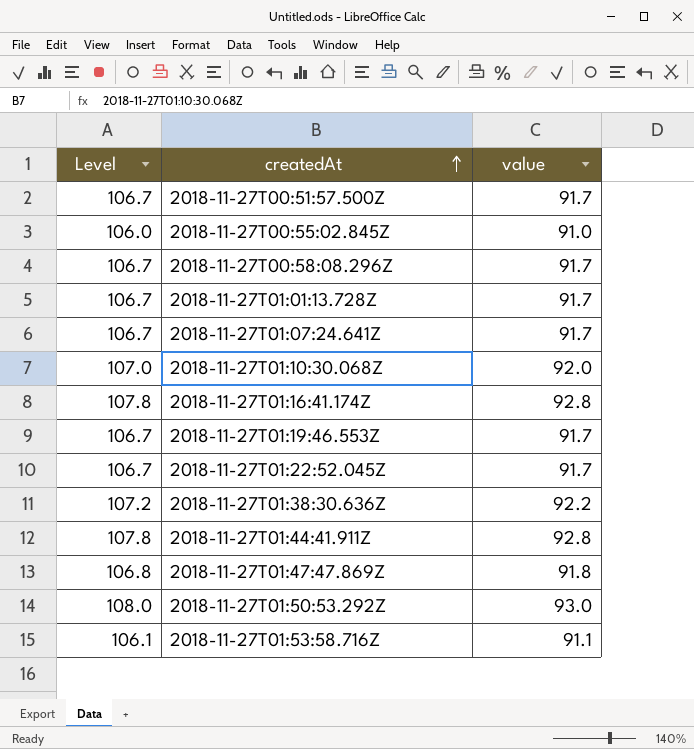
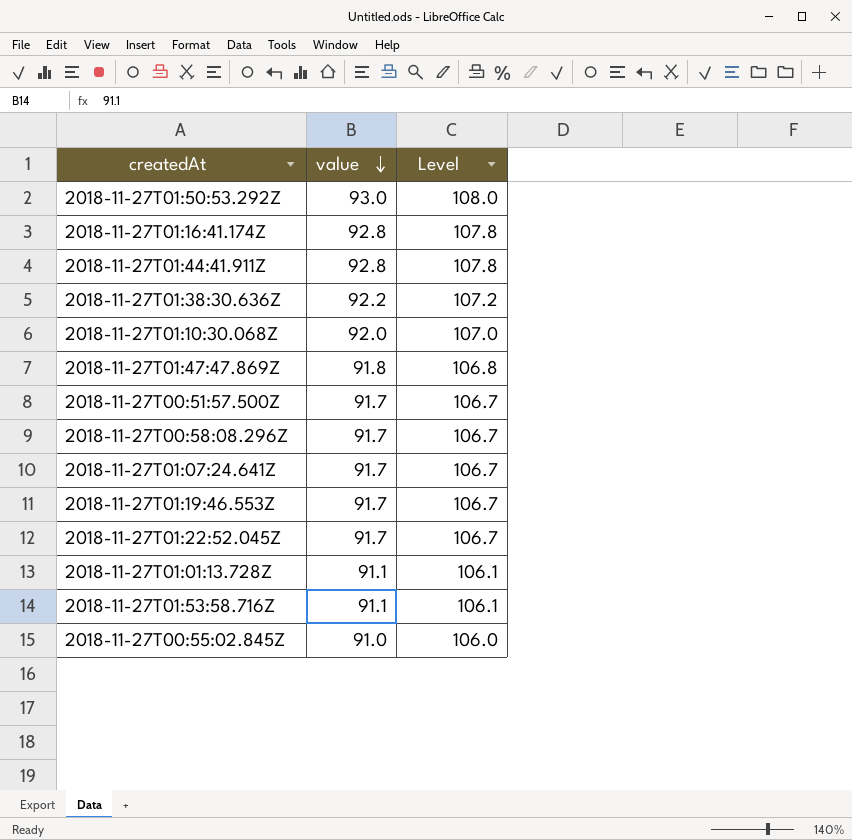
row order: createdAt ascending -> value descending
column Level | position: 1 -> 3
2018-11-27T01:01:13.728Z | value: 91.7 -> 91.1
2018-11-27T01:01:13.728Z | Level: 106.7 -> 106.1

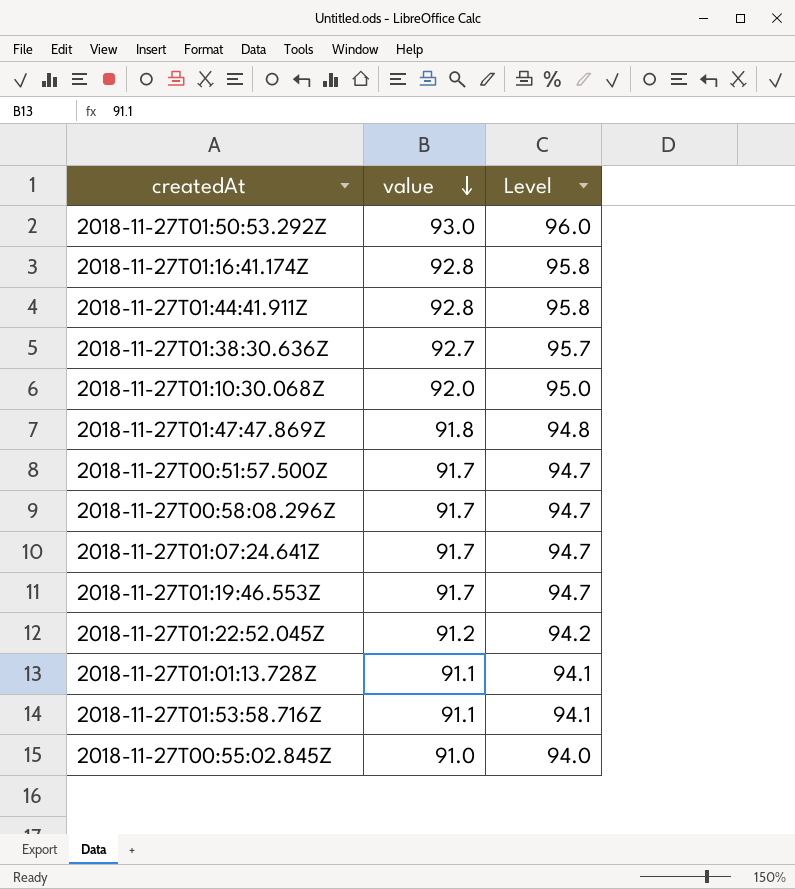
column Level | formula: [value] + 15 -> [value] + 3
2018-11-27T01:38:30.636Z | value: 92.2 -> 92.7
2018-11-27T01:22:52.045Z | value: 91.7 -> 91.2

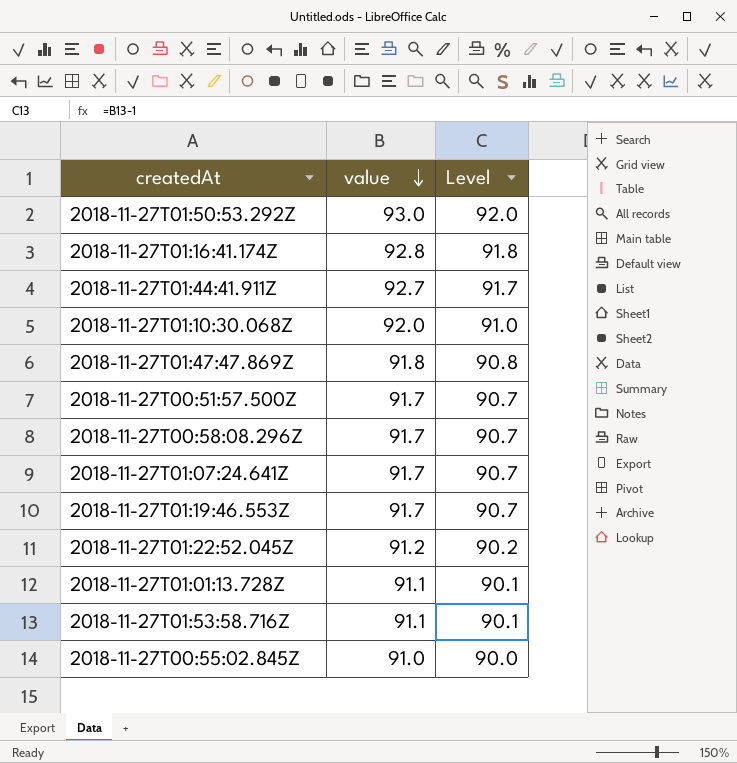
column Level | formula: [value] + 3 -> [value] - 1
row 2018-11-27T01:38:30.636Z: 92.7 | 95.7 -> none
2018-11-27T01:44:41.911Z | value: 92.8 -> 92.7

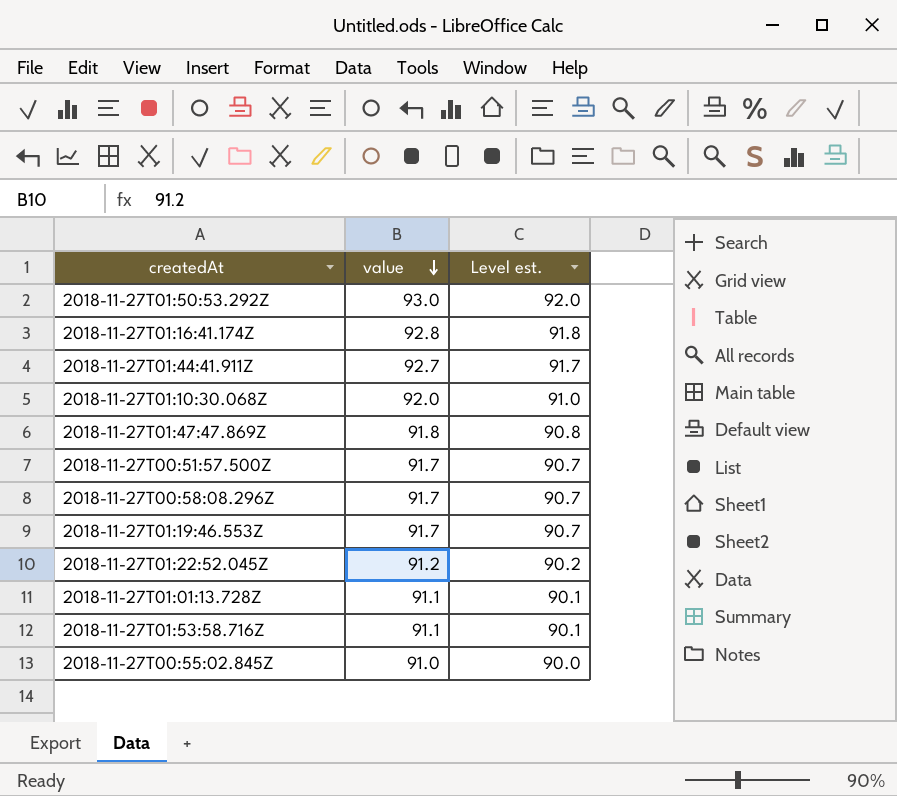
column name: Level -> Level est.
row 2018-11-27T01:07:24.641Z: 91.7 | 90.7 -> none

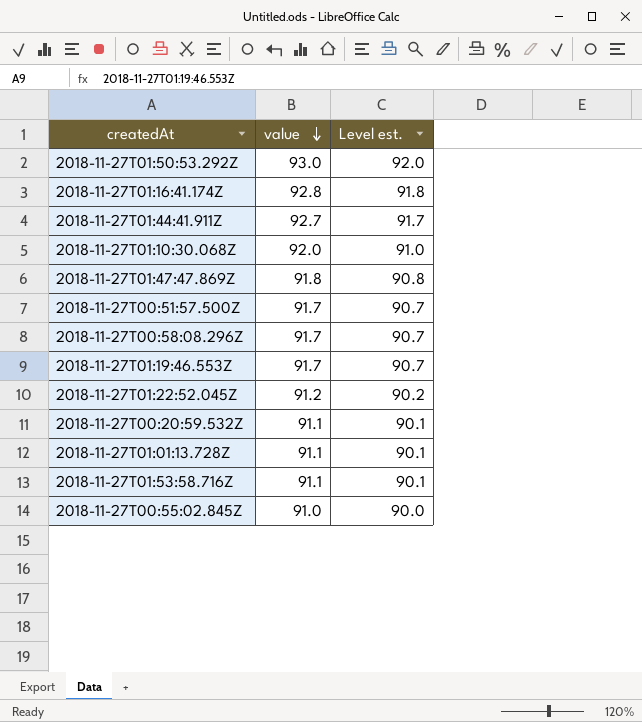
row 2018-11-27T00:20:59.532Z: none -> 91.1 | 90.1

